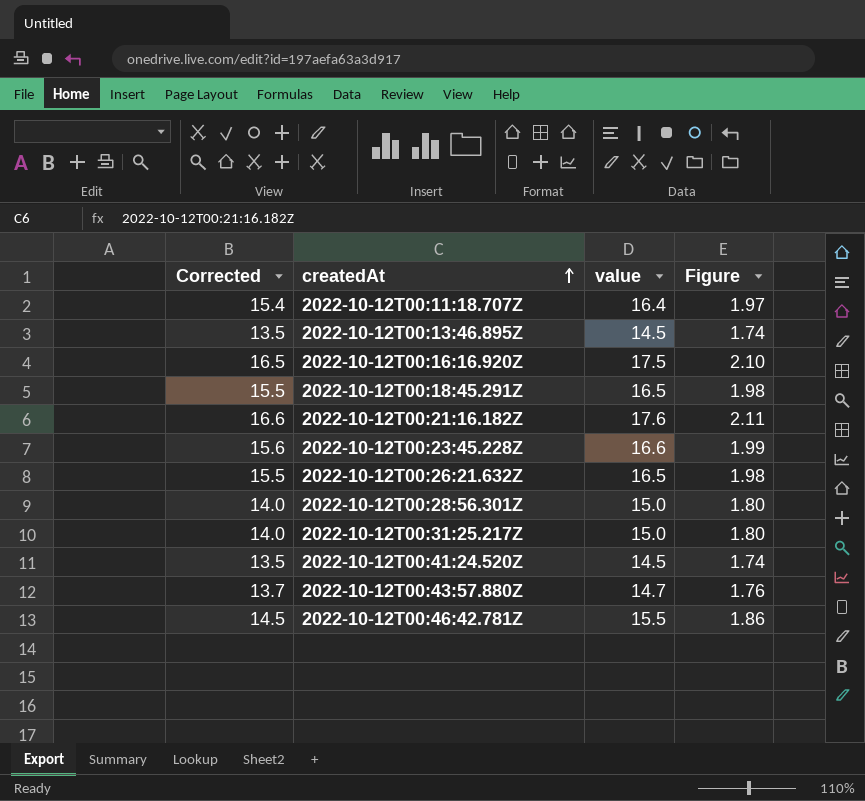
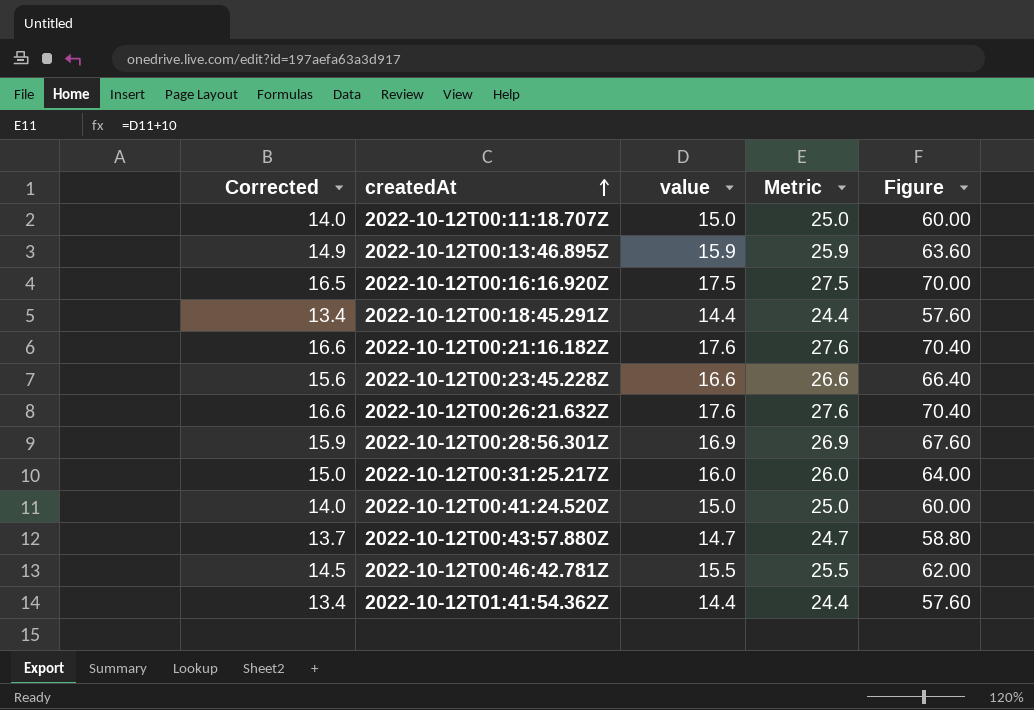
column Metric | formula: none -> [value] + 10
column Figure | formula: [value] * 0.12 -> [value] * 4
2022-10-12T00:11:18.707Z | Corrected: 15.4 -> 14.0
2022-10-12T00:11:18.707Z | value: 16.4 -> 15.0
2022-10-12T00:13:46.895Z | Corrected: 13.5 -> 14.9
2022-10-12T00:13:46.895Z | value: 14.5 -> 15.9
2022-10-12T00:18:45.291Z | Corrected: 15.5 -> 13.4
2022-10-12T00:18:45.291Z | value: 16.5 -> 14.4
2022-10-12T00:26:21.632Z | Corrected: 15.5 -> 16.6
2022-10-12T00:26:21.632Z | value: 16.5 -> 17.6
2022-10-12T00:28:56.301Z | Corrected: 14.0 -> 15.9
2022-10-12T00:28:56.301Z | value: 15.0 -> 16.9
2022-10-12T00:31:25.217Z | Corrected: 14.0 -> 15.0
2022-10-12T00:31:25.217Z | value: 15.0 -> 16.0
2022-10-12T00:41:24.520Z | Corrected: 13.5 -> 14.0
2022-10-12T00:41:24.520Z | value: 14.5 -> 15.0
row 2022-10-12T01:41:54.362Z: none -> 13.4 | 14.4 | 24.4 | 57.60

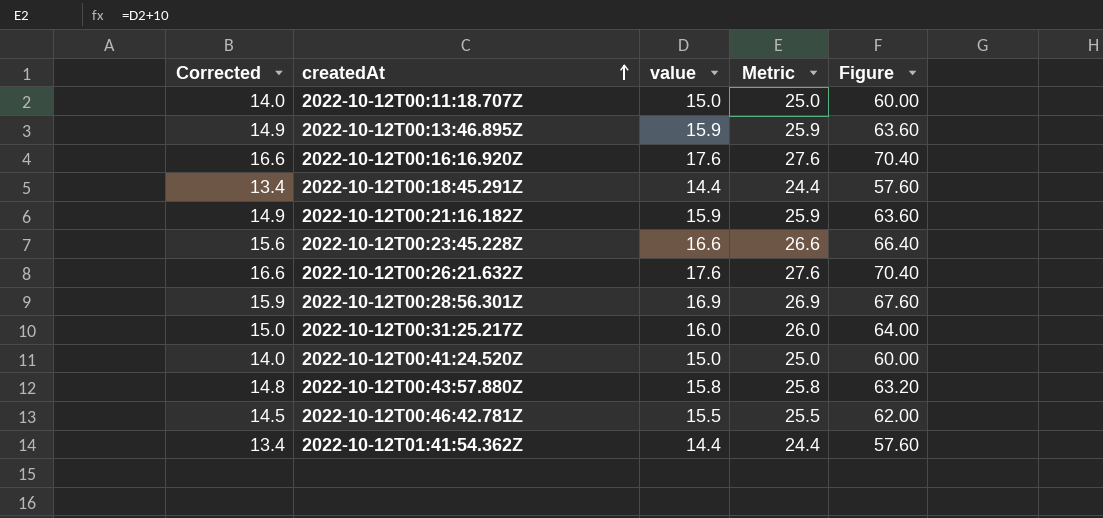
2022-10-12T00:16:16.920Z | Corrected: 16.5 -> 16.6
2022-10-12T00:16:16.920Z | value: 17.5 -> 17.6
2022-10-12T00:16:16.920Z | Metric: 27.5 -> 27.6
2022-10-12T00:16:16.920Z | Figure: 70.00 -> 70.40
2022-10-12T00:21:16.182Z | Corrected: 16.6 -> 14.9
2022-10-12T00:21:16.182Z | value: 17.6 -> 15.9
2022-10-12T00:21:16.182Z | Metric: 27.6 -> 25.9
2022-10-12T00:21:16.182Z | Figure: 70.40 -> 63.60
2022-10-12T00:43:57.880Z | Corrected: 13.7 -> 14.8
2022-10-12T00:43:57.880Z | value: 14.7 -> 15.8
2022-10-12T00:43:57.880Z | Metric: 24.7 -> 25.8
2022-10-12T00:43:57.880Z | Figure: 58.80 -> 63.20

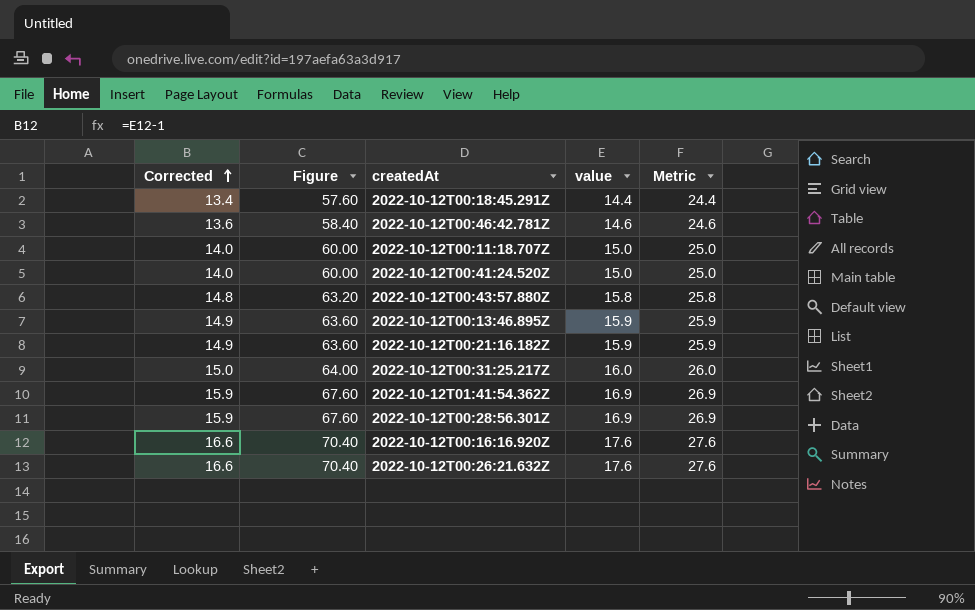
row order: createdAt ascending -> Corrected ascending
column Figure | position: 5 -> 2
row 2022-10-12T00:23:45.228Z: 15.6 | 16.6 | 26.6 | 66.40 -> none
2022-10-12T00:46:42.781Z | Corrected: 14.5 -> 13.6
2022-10-12T00:46:42.781Z | Figure: 62.00 -> 58.40
2022-10-12T00:46:42.781Z | value: 15.5 -> 14.6
2022-10-12T00:46:42.781Z | Metric: 25.5 -> 24.6
2022-10-12T01:41:54.362Z | Corrected: 13.4 -> 15.9
2022-10-12T01:41:54.362Z | Figure: 57.60 -> 67.60
2022-10-12T01:41:54.362Z | value: 14.4 -> 16.9
2022-10-12T01:41:54.362Z | Metric: 24.4 -> 26.9

